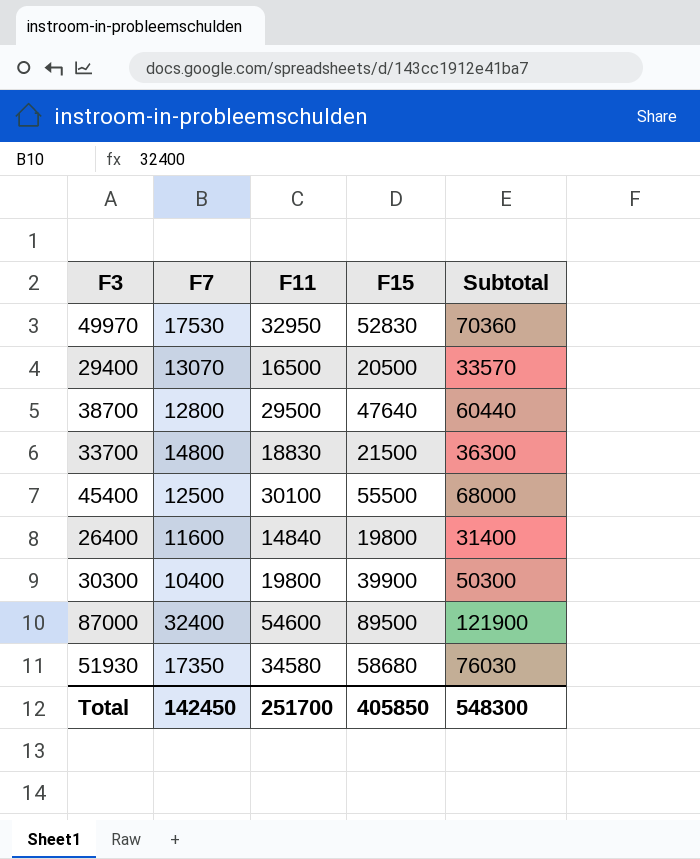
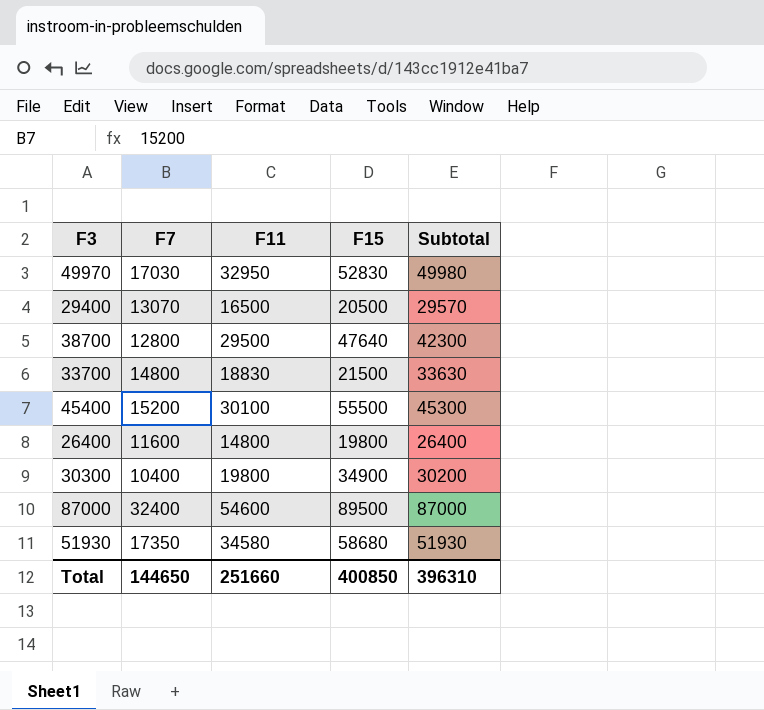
column Subtotal | formula: [F7] + [F15] -> [F7] + [F11]
49970 | F7: 17530 -> 17030
45400 | F7: 12500 -> 15200
26400 | F11: 14840 -> 14800
30300 | F15: 39900 -> 34900
Total | F7: 142450 -> 144650
Total | F11: 251700 -> 251660
Total | F15: 405850 -> 400850
Total | Subtotal: 548300 -> 396310

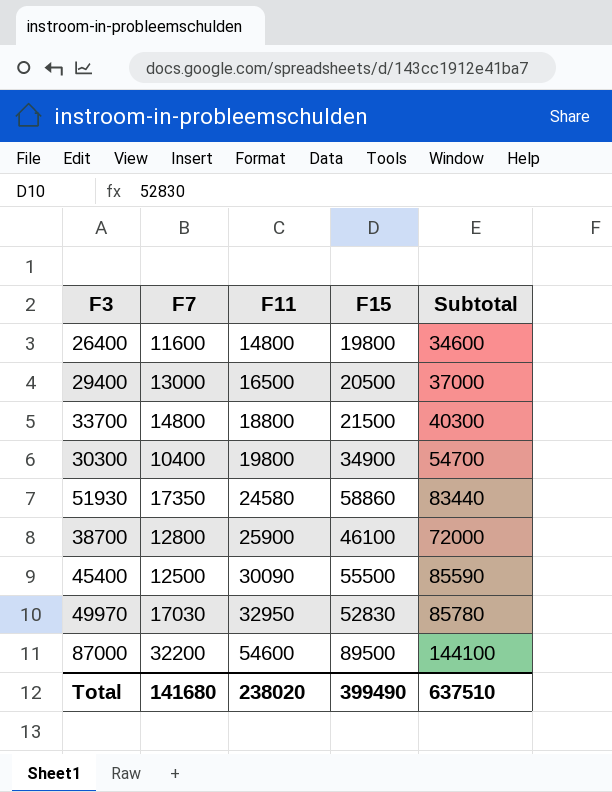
row order: none -> F11 ascending
column Subtotal | formula: [F7] + [F11] -> [F11] + [F15]
29400 | F7: 13070 -> 13000
33700 | F11: 18830 -> 18800
51930 | F11: 34580 -> 24580
51930 | F15: 58680 -> 58860
38700 | F11: 29500 -> 25900
38700 | F15: 47640 -> 46100
45400 | F7: 15200 -> 12500
45400 | F11: 30100 -> 30090
87000 | F7: 32400 -> 32200
Total | F7: 144650 -> 141680
Total | F11: 251660 -> 238020
Total | F15: 400850 -> 399490
Total | Subtotal: 396310 -> 637510

